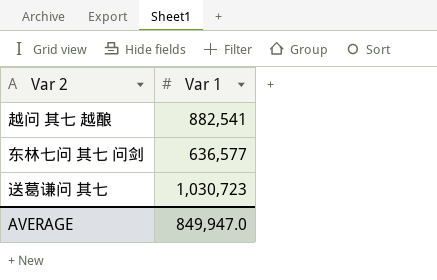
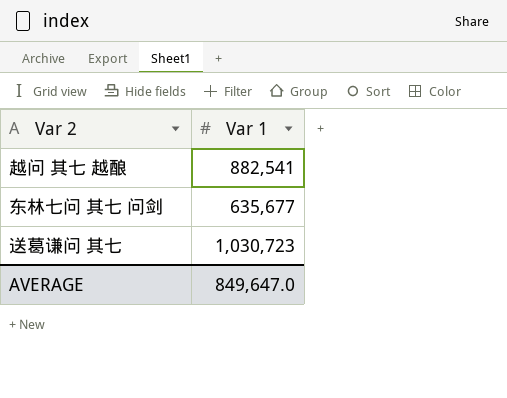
东林七问 其七 问剑 | Var 1: 636,577 -> 635,677
AVERAGE | Var 1: 849,947.0 -> 849,647.0

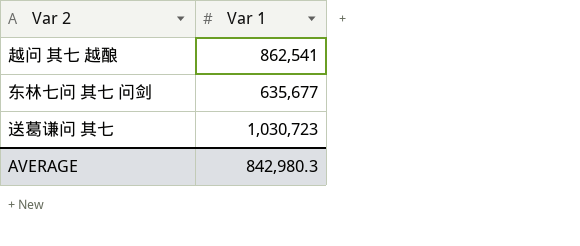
越问 其七 越酿 | Var 1: 882,541 -> 862,541
AVERAGE | Var 1: 849,647.0 -> 842,980.3

